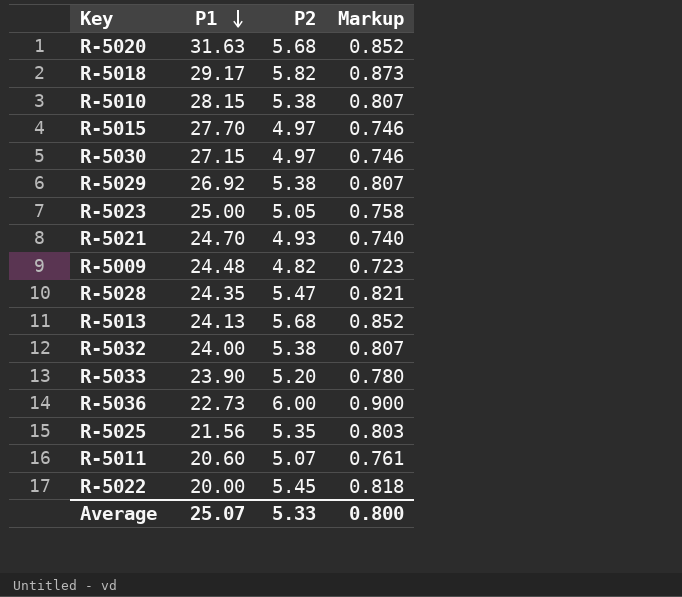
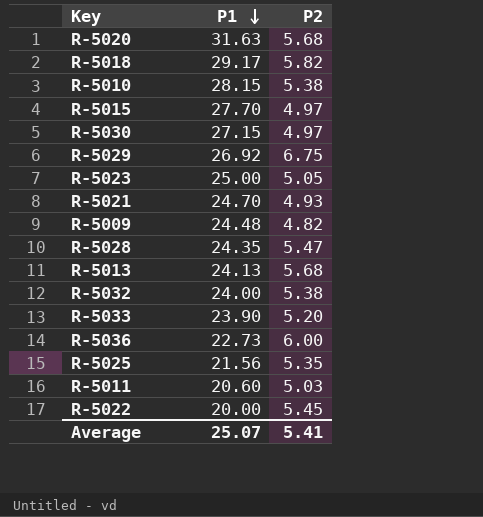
column Markup | formula: [P2] * 0.15 -> none
R-5029 | P2: 5.38 -> 6.75
R-5011 | P2: 5.07 -> 5.03
Average | P2: 5.33 -> 5.41

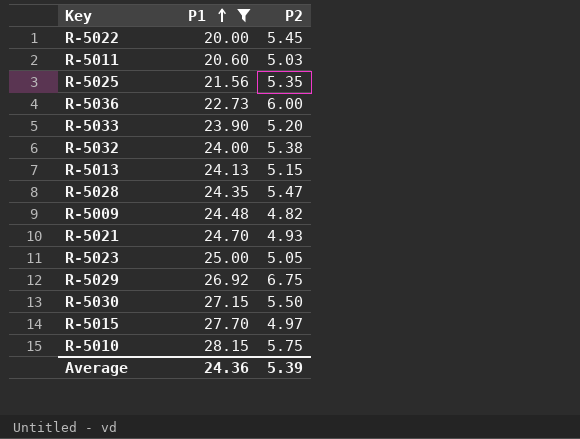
filter: none -> P1 <= 28.15
row order: P1 descending -> P1 ascending
R-5013 | P2: 5.68 -> 5.15
R-5030 | P2: 4.97 -> 5.50
R-5010 | P2: 5.38 -> 5.75
Average | P1: 25.07 -> 24.36
Average | P2: 5.41 -> 5.39

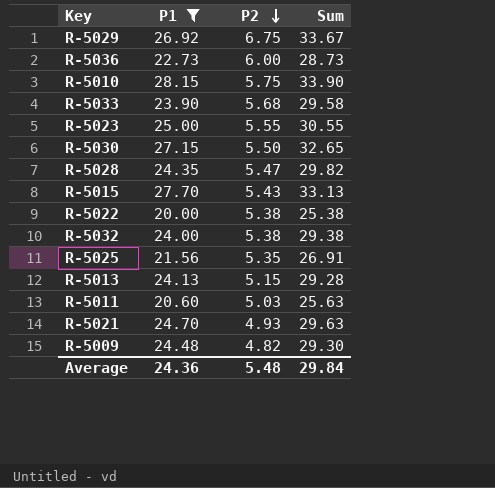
row order: P1 ascending -> P2 descending
column Sum | formula: none -> [P1] + [P2]
R-5033 | P2: 5.20 -> 5.68
R-5023 | P2: 5.05 -> 5.55
R-5015 | P2: 4.97 -> 5.43
R-5022 | P2: 5.45 -> 5.38
Average | P2: 5.39 -> 5.48

